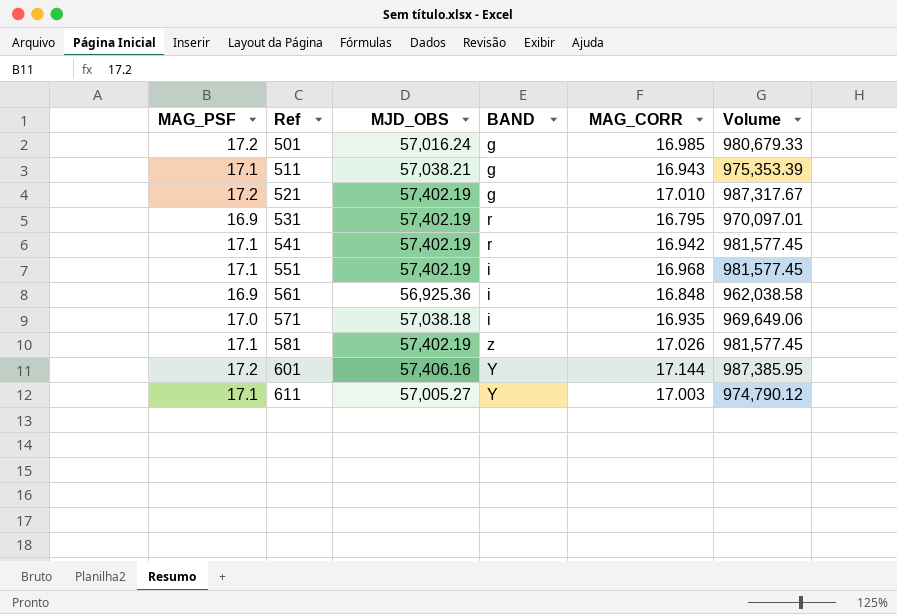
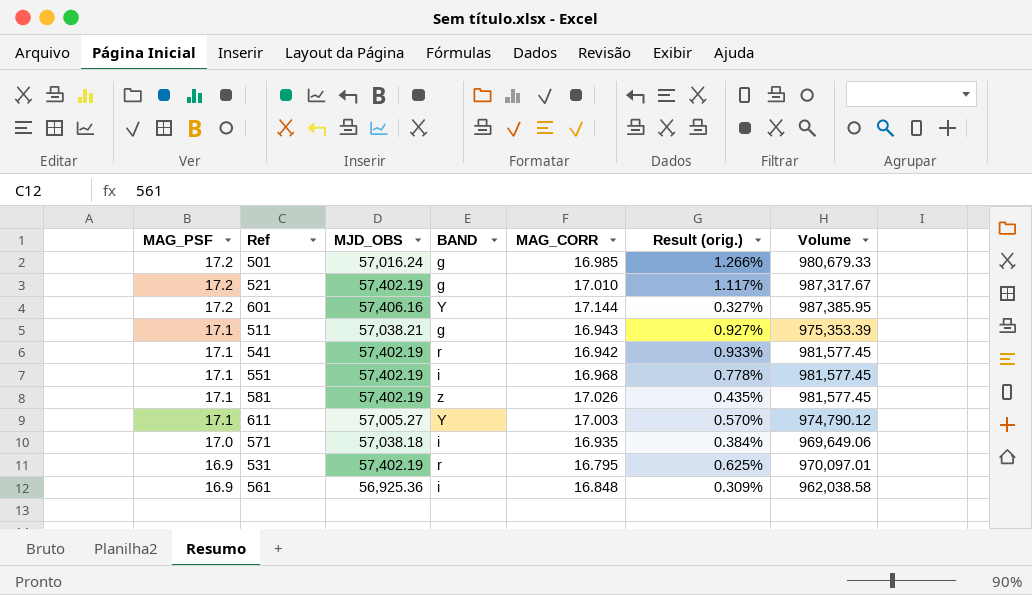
row order: Ref ascending -> MAG_PSF descending
column Result (orig.) | formula: none -> ([MAG_PSF] - [MAG_CORR]) / [MAG_CORR]

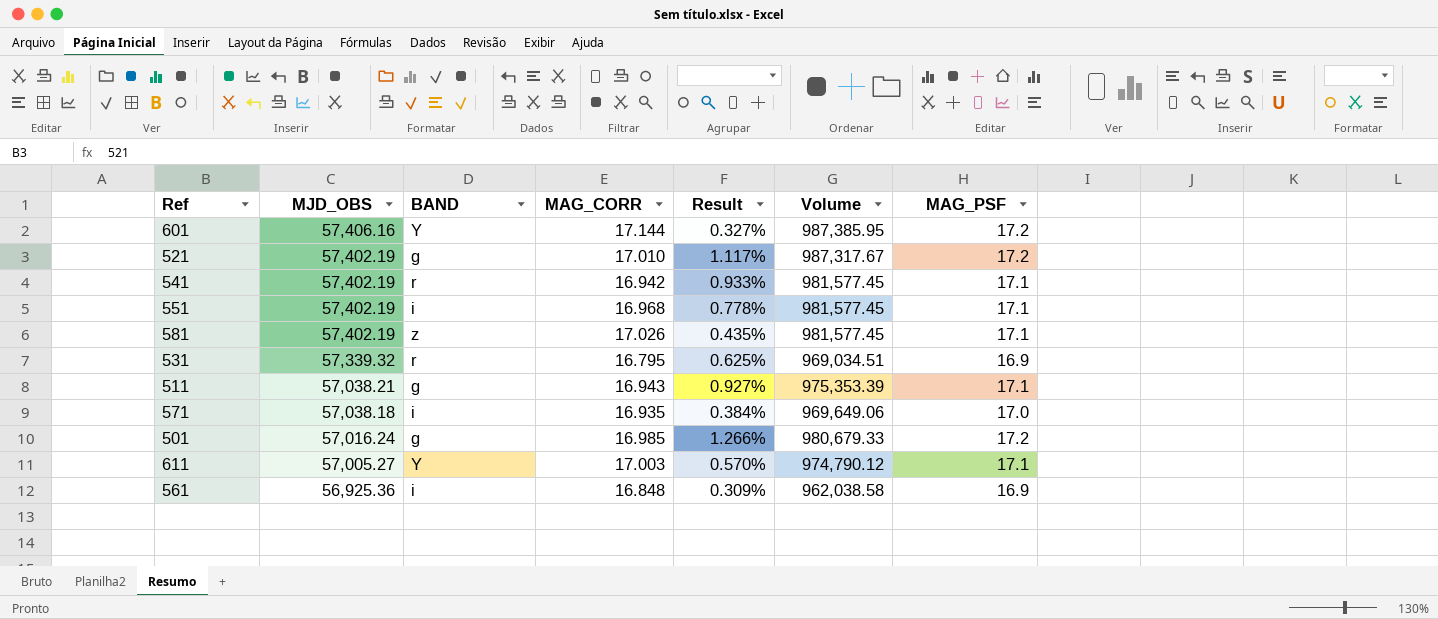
row order: MAG_PSF descending -> MJD_OBS descending
column name: Result (orig.) -> Result
column MAG_PSF | position: 1 -> 7
531 | MJD_OBS: 57,402.19 -> 57,339.32
531 | Volume: 970,097.01 -> 969,034.51

